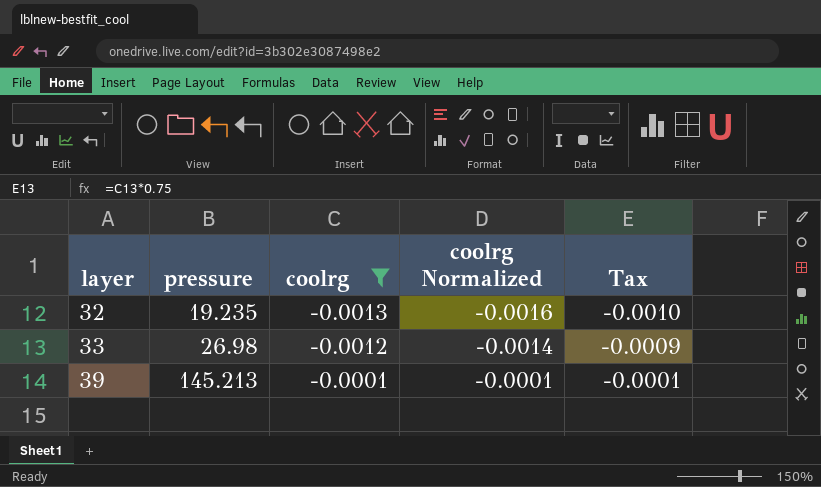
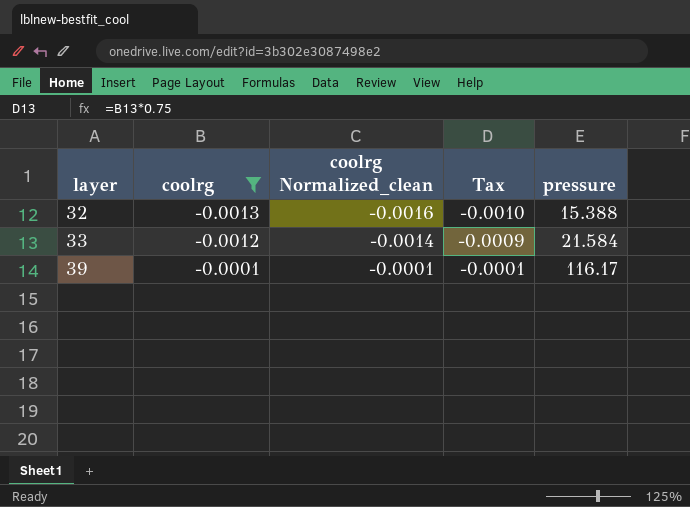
column name: coolrg Normalized -> coolrg Normalized_clean
column pressure | position: 2 -> 5
32 | pressure: 19.235 -> 15.388
33 | pressure: 26.98 -> 21.584
39 | pressure: 145.213 -> 116.17

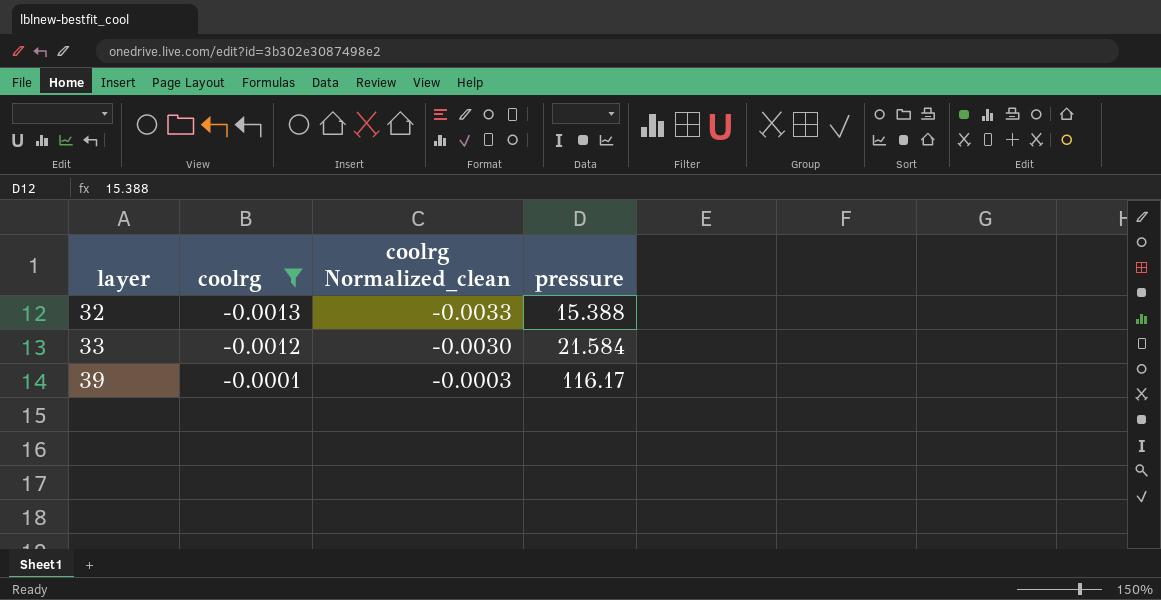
column Tax | formula: [coolrg] * 0.75 -> none
column coolrg Normalized_clean | formula: [coolrg] * 1.2 -> [coolrg] * 2.5

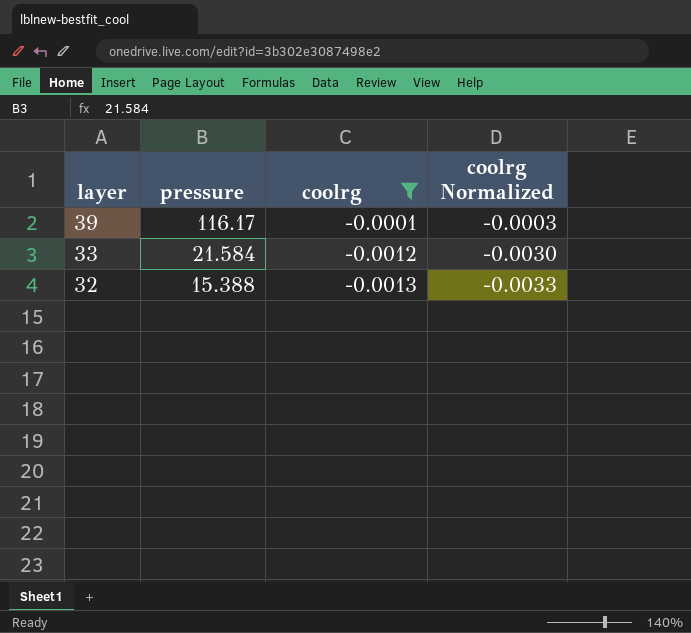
row order: layer ascending -> layer descending
column pressure | position: 4 -> 2
column name: coolrg Normalized_clean -> coolrg Normalized

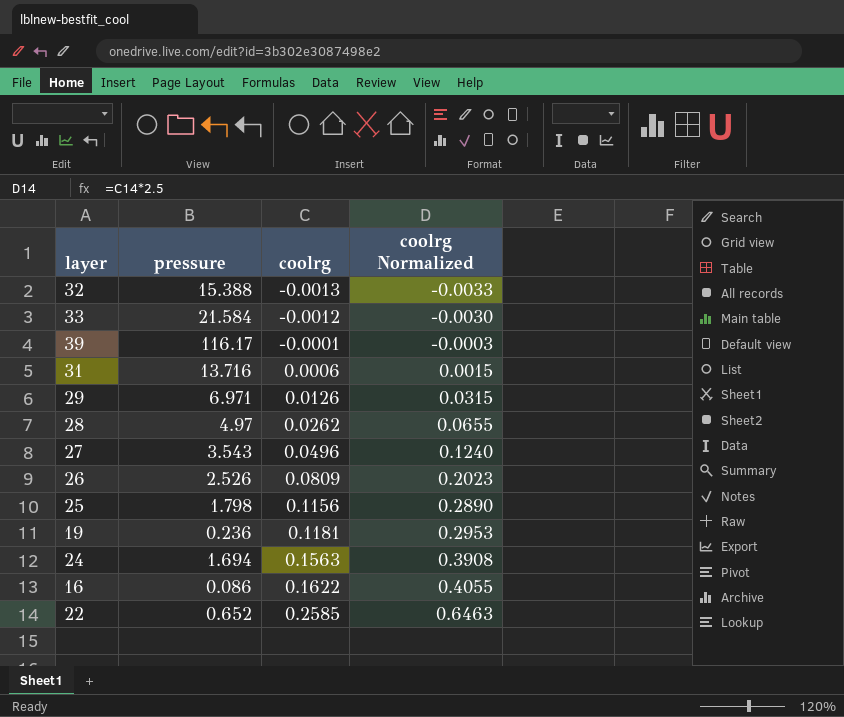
filter: coolrg <= -0.0001 -> none
row order: layer descending -> coolrg ascending

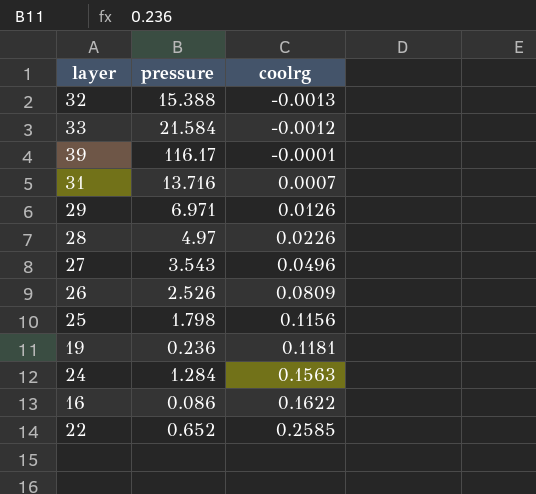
column coolrg Normalized | formula: [coolrg] * 2.5 -> none
31 | coolrg: 0.0006 -> 0.0007
28 | coolrg: 0.0262 -> 0.0226
24 | pressure: 1.694 -> 1.284

